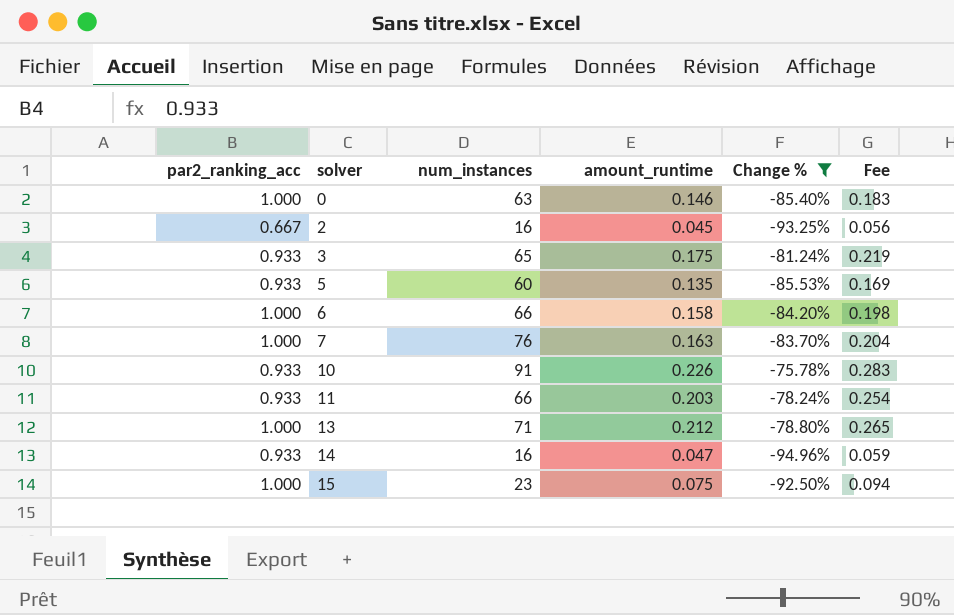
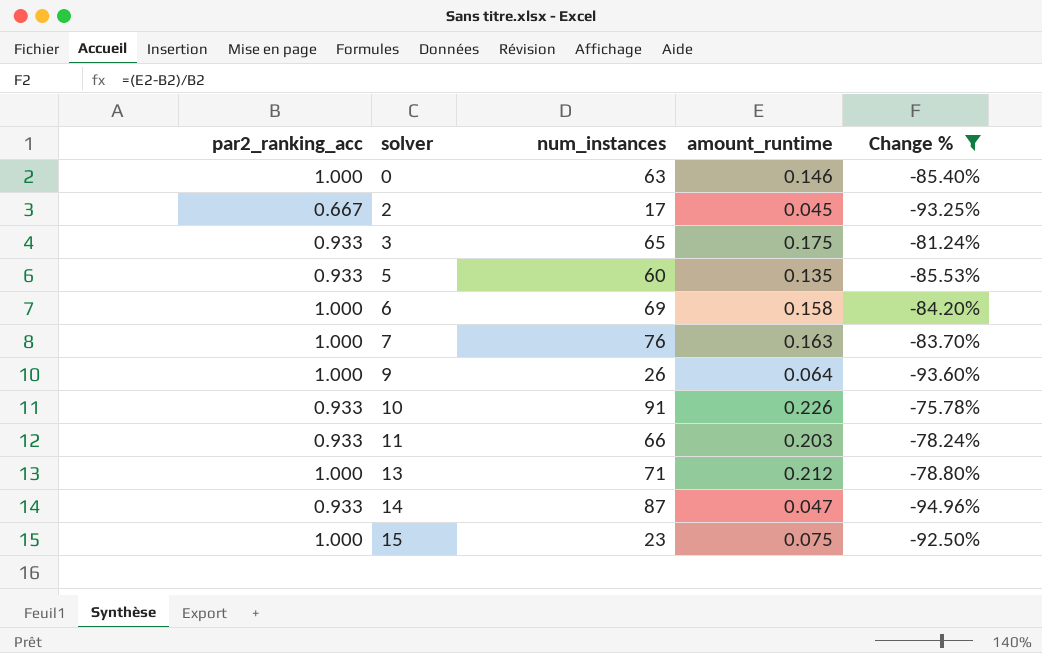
column Fee | formula: [amount_runtime] * 1.25 -> none
2 | num_instances: 16 -> 17
6 | num_instances: 66 -> 69
row 9: none -> 1.000 | 26 | 0.064 | -93.60%
14 | num_instances: 16 -> 87

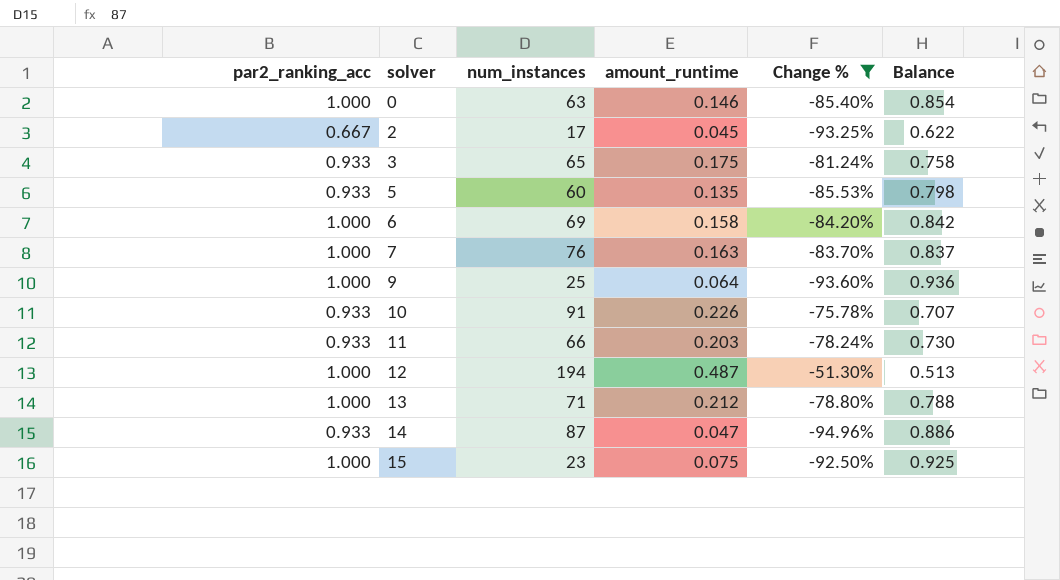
column Balance | formula: none -> [par2_ranking_acc] - [amount_runtime]
9 | num_instances: 26 -> 25
row 12: none -> 1.000 | 194 | 0.487 | -51.30% | 0.513

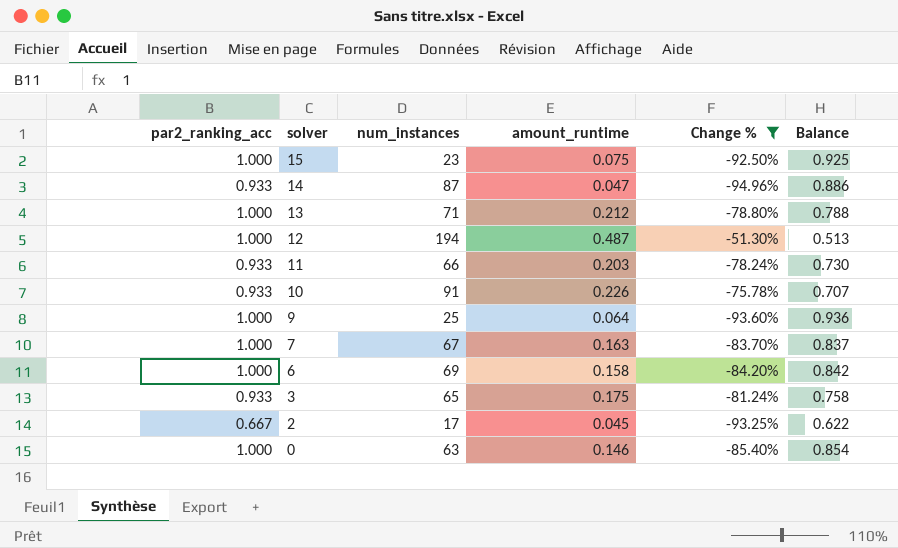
row order: solver ascending -> solver descending
row 5: 0.933 | 60 | 0.135 | -85.53% | 0.798 -> none
7 | num_instances: 76 -> 67

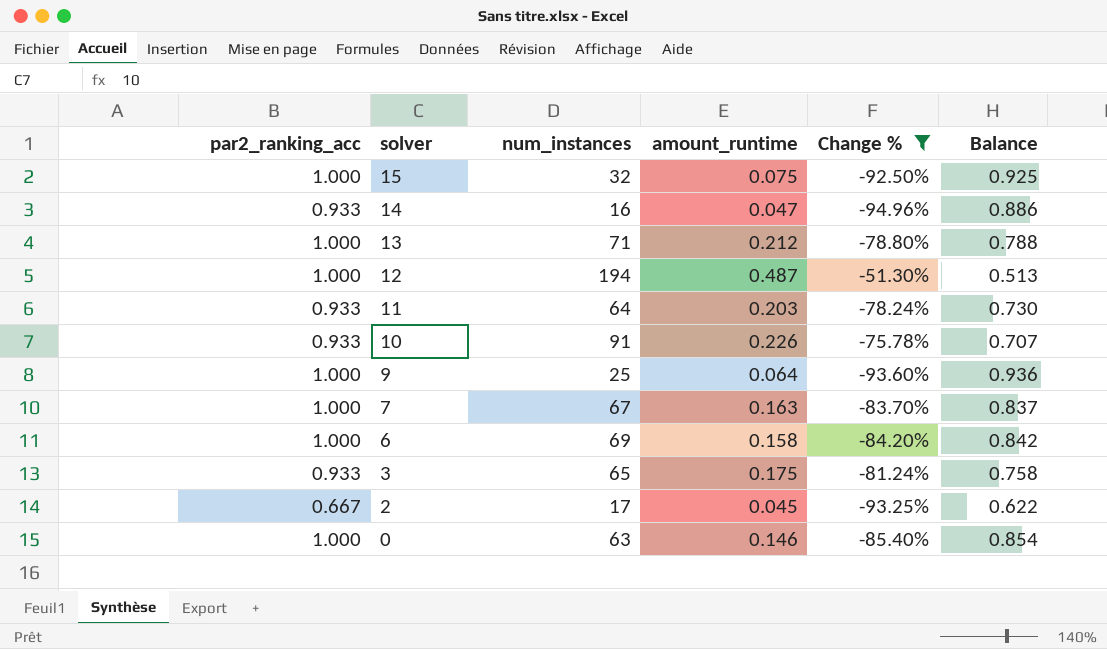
15 | num_instances: 23 -> 32
14 | num_instances: 87 -> 16
11 | num_instances: 66 -> 64

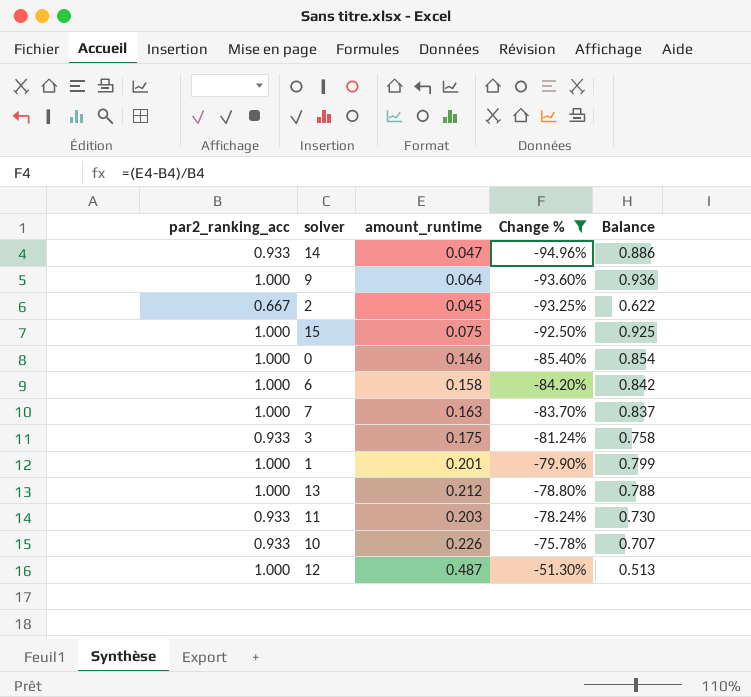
row order: solver descending -> Change % ascending
column num_instances | position: 3 -> none
row 1: none -> 1.000 | 0.201 | -79.90% | 0.799

